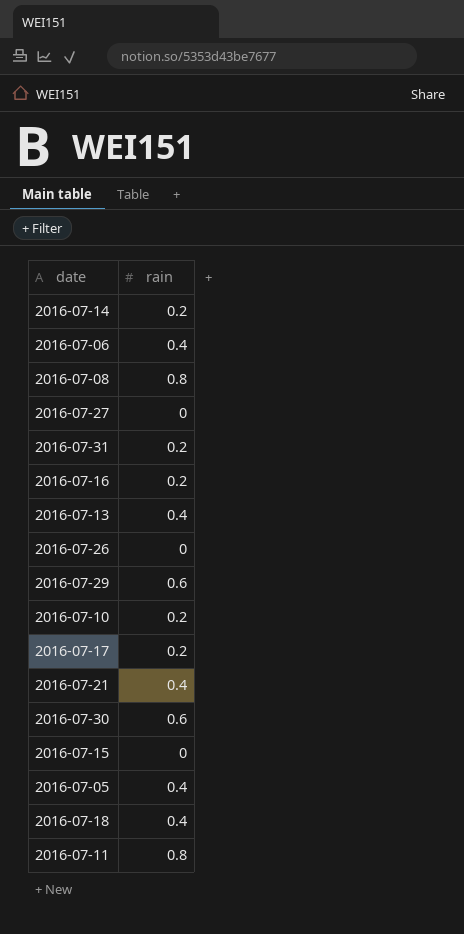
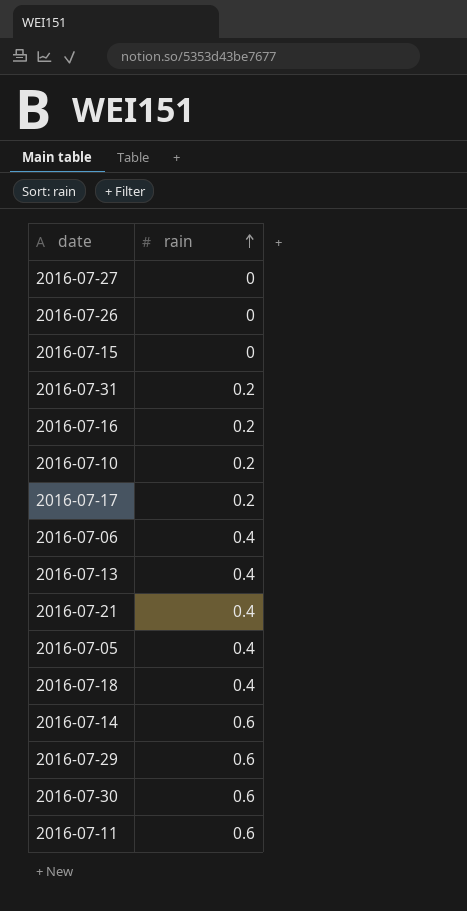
row order: none -> rain ascending
row 2016-07-08: 0.8 -> none
2016-07-14 | rain: 0.2 -> 0.6
2016-07-11 | rain: 0.8 -> 0.6

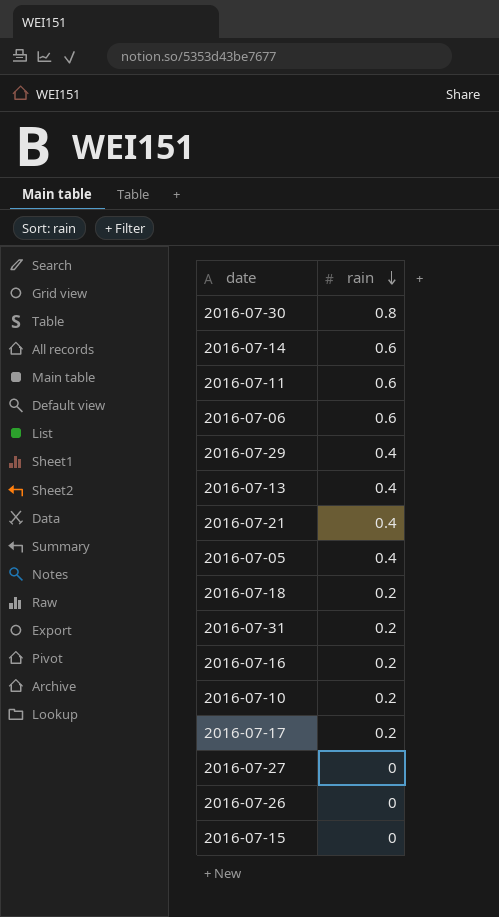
row order: rain ascending -> rain descending
2016-07-30 | rain: 0.6 -> 0.8
2016-07-06 | rain: 0.4 -> 0.6
2016-07-29 | rain: 0.6 -> 0.4
2016-07-18 | rain: 0.4 -> 0.2

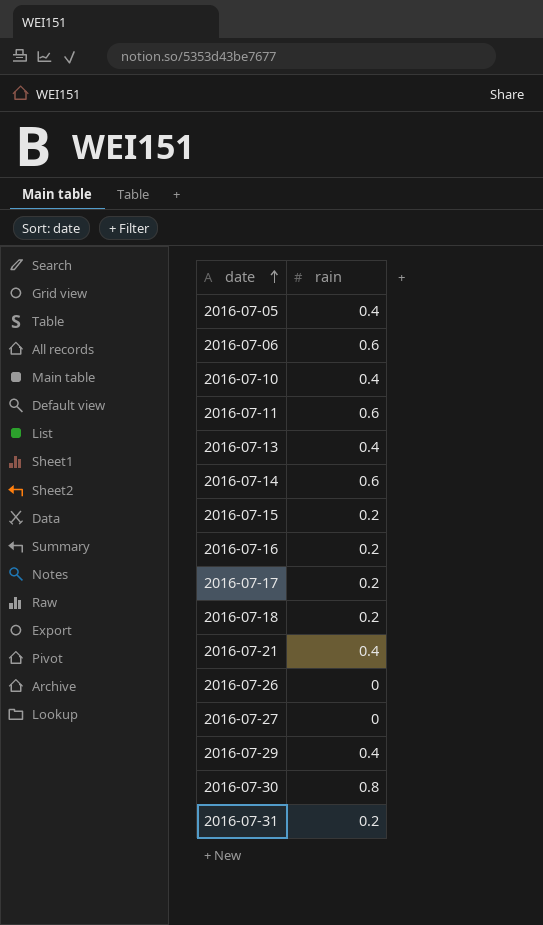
row order: rain descending -> date ascending
2016-07-10 | rain: 0.2 -> 0.4
2016-07-15 | rain: 0 -> 0.2

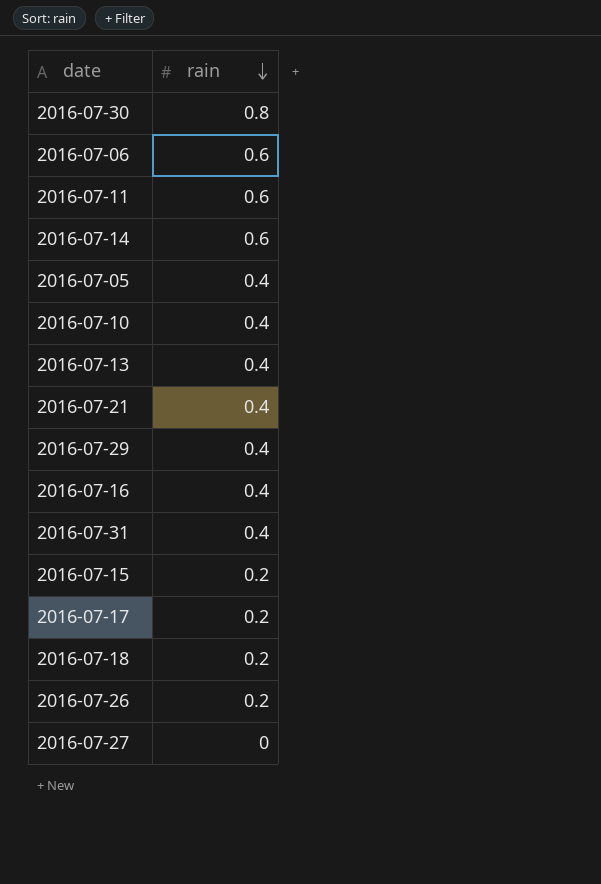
row order: date ascending -> rain descending
2016-07-16 | rain: 0.2 -> 0.4
2016-07-31 | rain: 0.2 -> 0.4
2016-07-26 | rain: 0 -> 0.2

